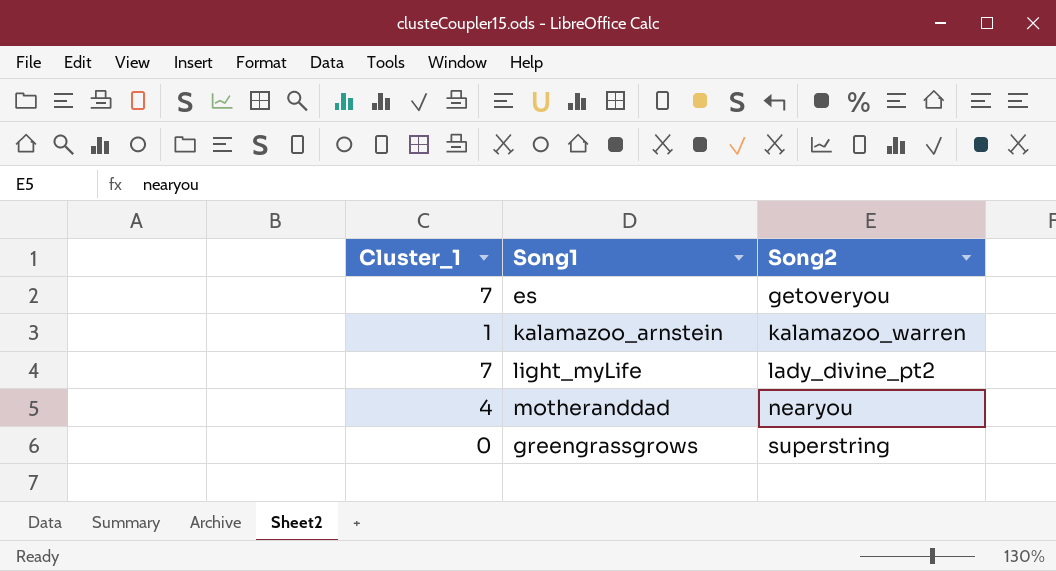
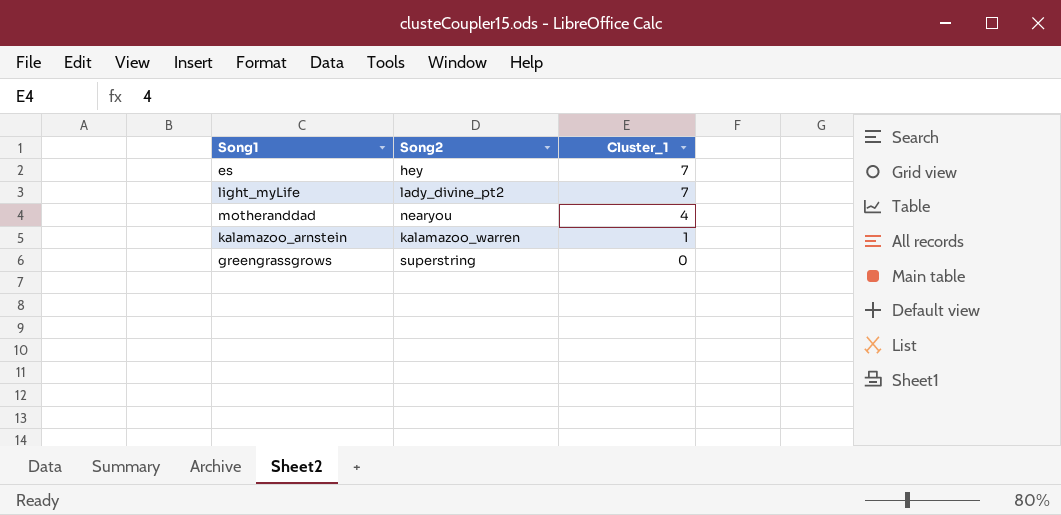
row order: Song2 ascending -> Cluster_1 descending
column Cluster_1 | position: 1 -> 3
es | Song2: getoveryou -> hey

